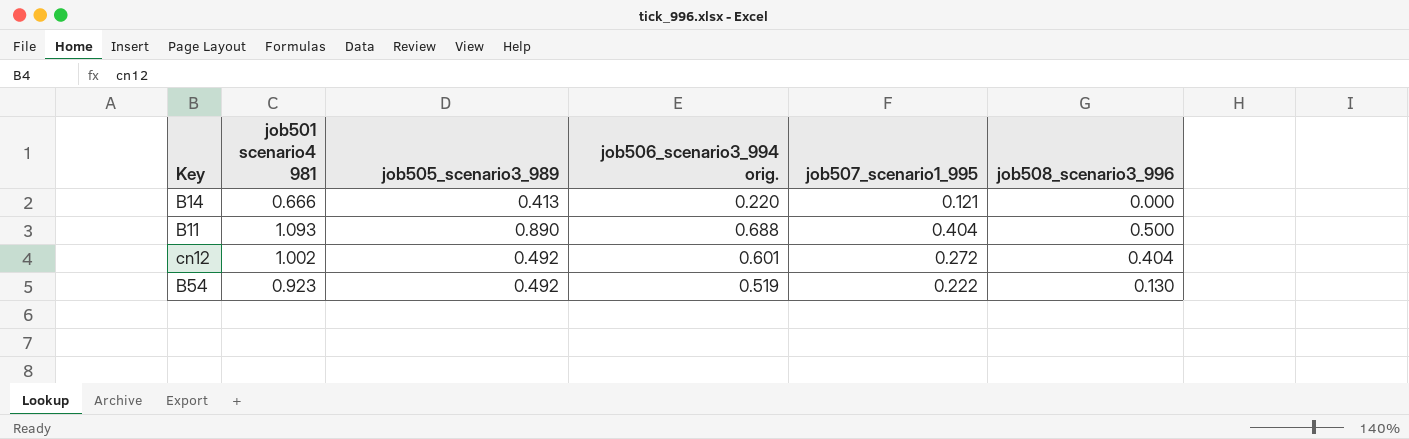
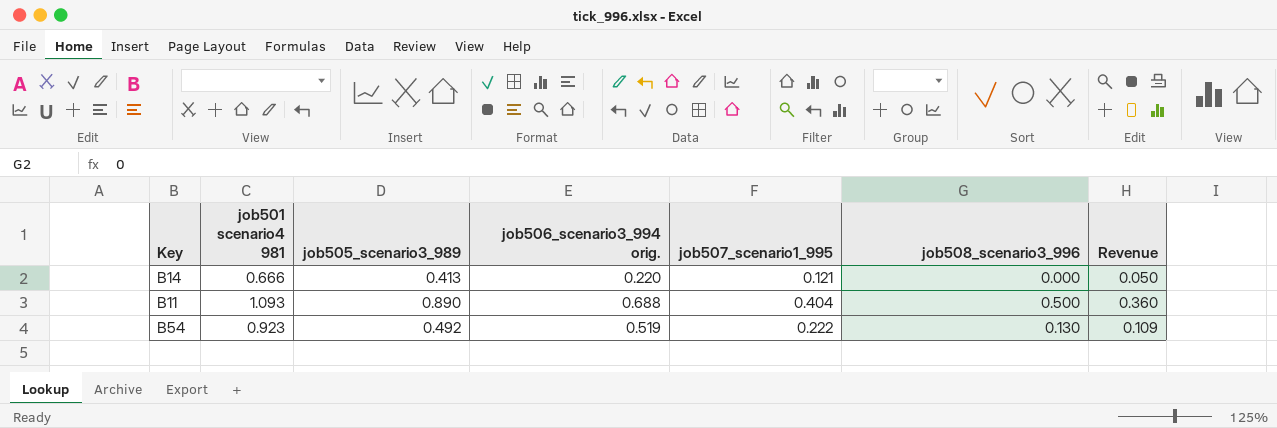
column Revenue | formula: none -> [job505_scenario3_989] * [job507_scenario1_995]
row cn12: 1.002 | 0.492 | 0.601 | 0.272 | 0.404 -> none

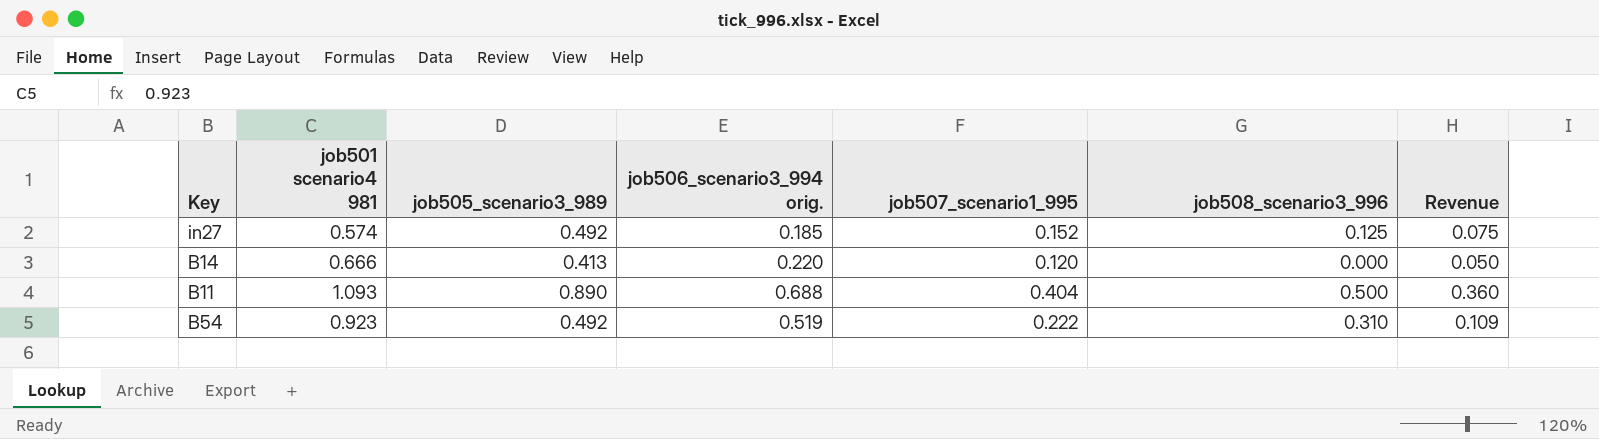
row in27: none -> 0.574 | 0.492 | 0.185 | 0.152 | 0.125 | 0.075
B14 | job507_scenario1_995: 0.121 -> 0.120
B54 | job508_scenario3_996: 0.130 -> 0.310

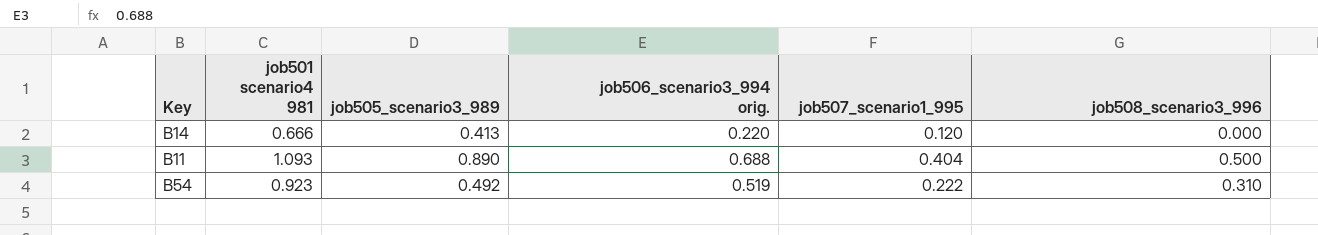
column Revenue | formula: [job505_scenario3_989] * [job507_scenario1_995] -> none
row in27: 0.574 | 0.492 | 0.185 | 0.152 | 0.125 | 0.075 -> none

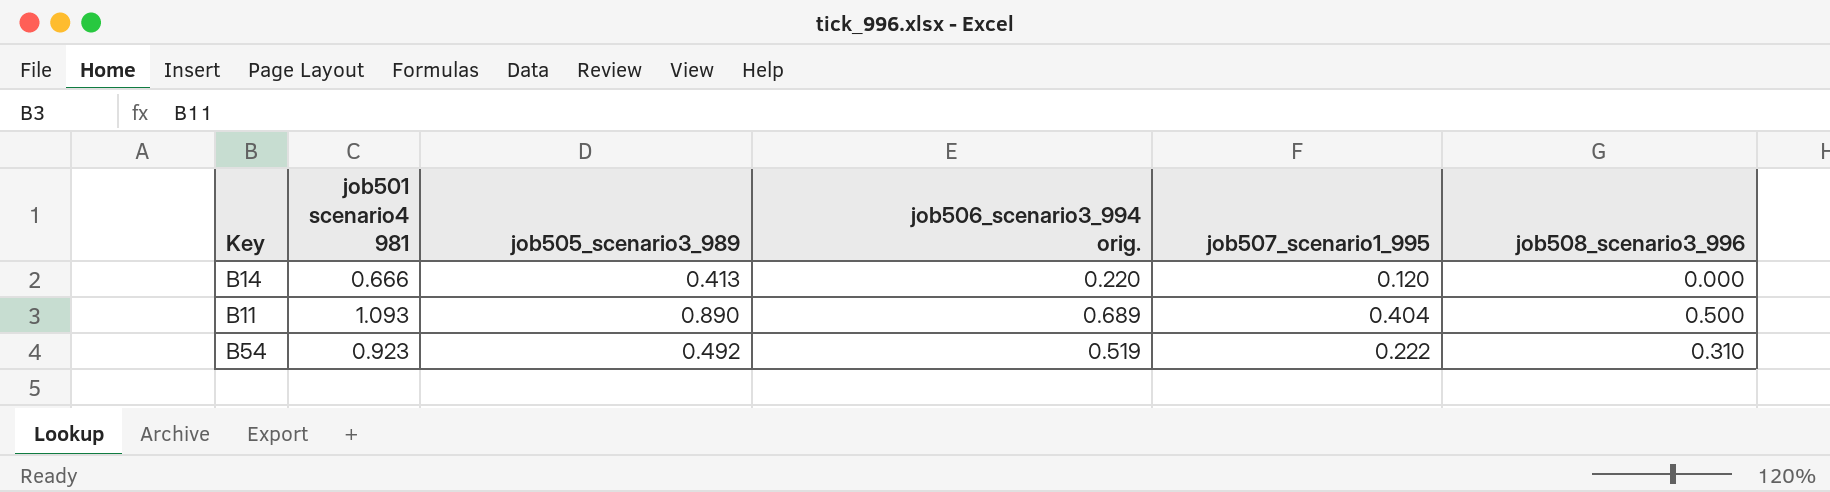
B11 | job506_scenario3_994 orig.: 0.688 -> 0.689

